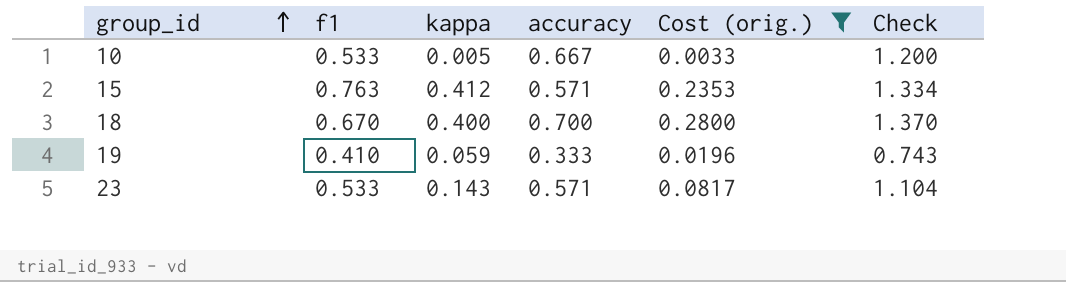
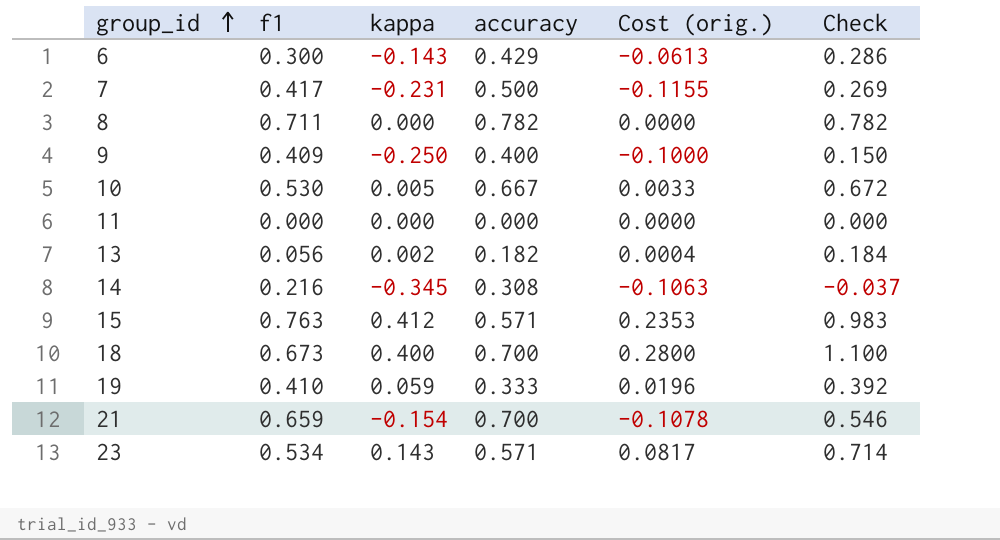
filter: Cost (orig.) >= 0.0033 -> none
column Check | formula: [f1] + [accuracy] -> [kappa] + [accuracy]
10 | f1: 0.533 -> 0.530
18 | f1: 0.670 -> 0.673
23 | f1: 0.533 -> 0.534

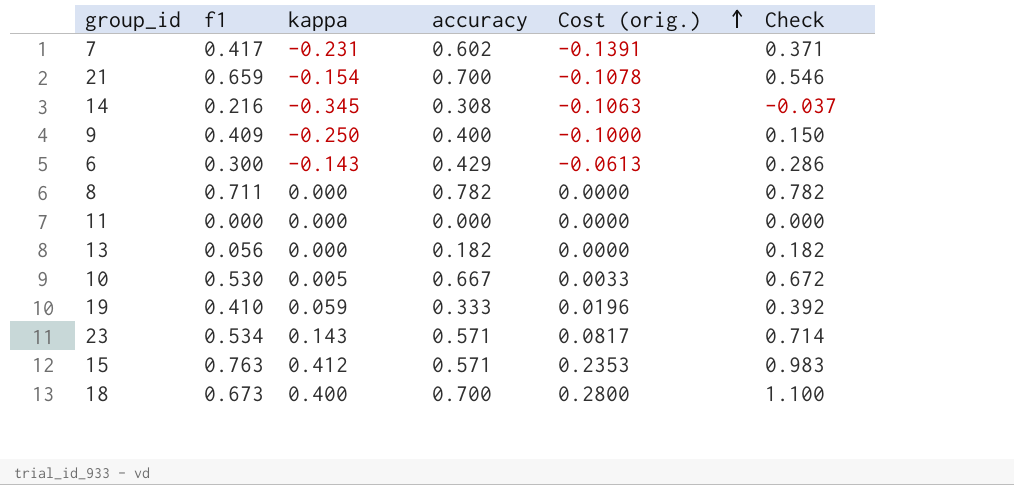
row order: group_id ascending -> Cost (orig.) ascending
7 | accuracy: 0.500 -> 0.602
7 | Cost (orig.): -0.1155 -> -0.1391
7 | Check: 0.269 -> 0.371
13 | kappa: 0.002 -> 0.000
13 | Cost (orig.): 0.0004 -> 0.0000
13 | Check: 0.184 -> 0.182

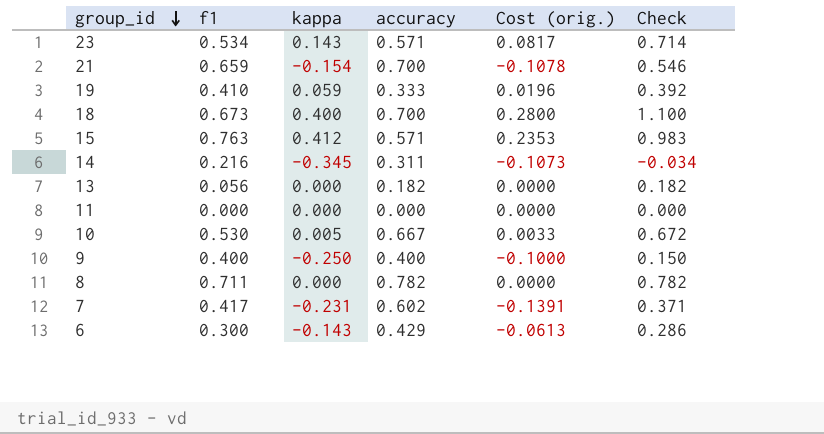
row order: Cost (orig.) ascending -> group_id descending
14 | accuracy: 0.308 -> 0.311
14 | Cost (orig.): -0.1063 -> -0.1073
14 | Check: -0.037 -> -0.034
9 | f1: 0.409 -> 0.400

